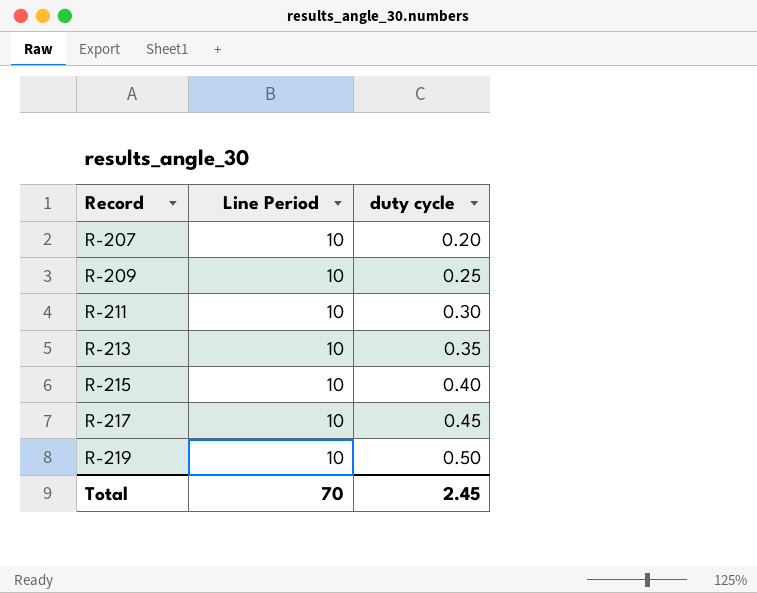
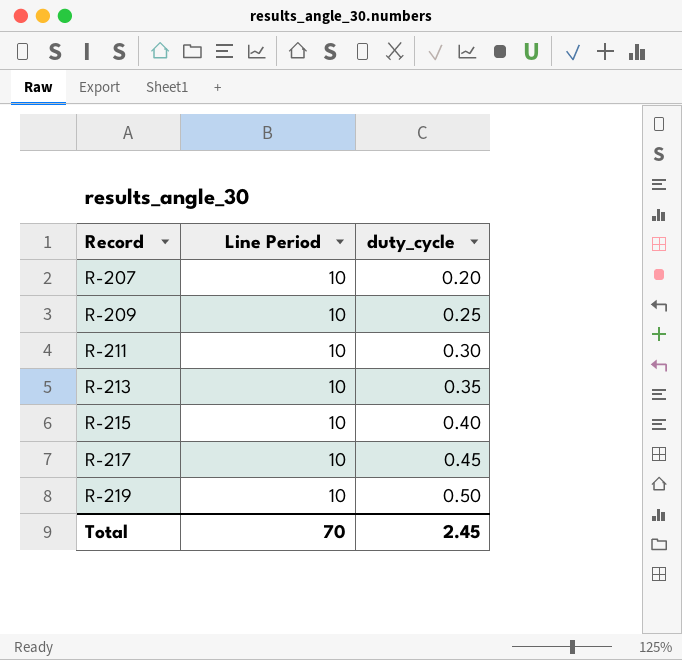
column name: duty cycle -> duty_cycle

